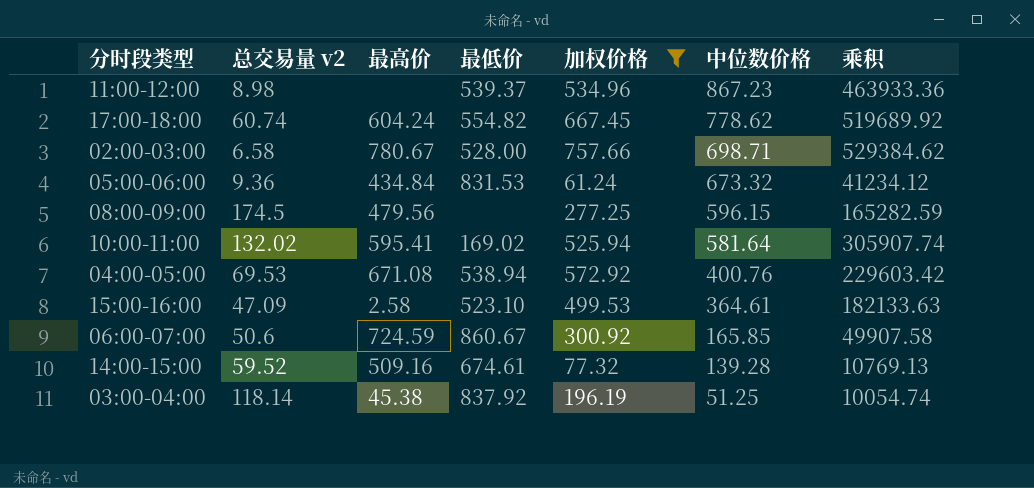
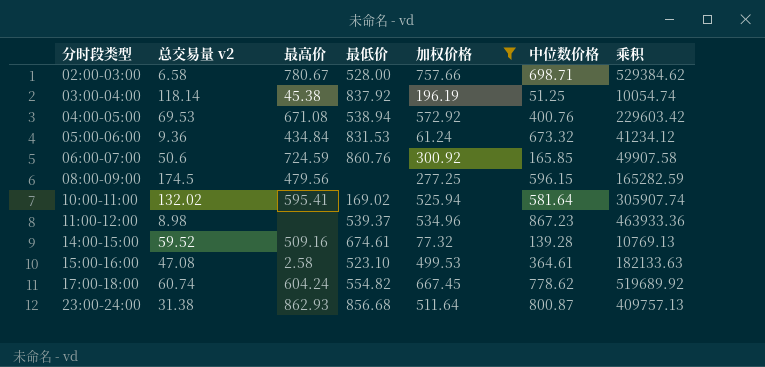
row order: 中位数价格 descending -> 分时段类型 ascending
06:00-07:00 | 最低价: 860.67 -> 860.76
15:00-16:00 | 总交易量 v2: 47.09 -> 47.08
row 23:00-24:00: none -> 31.38 | 862.93 | 856.68 | 511.64 | 800.87 | 409757.13

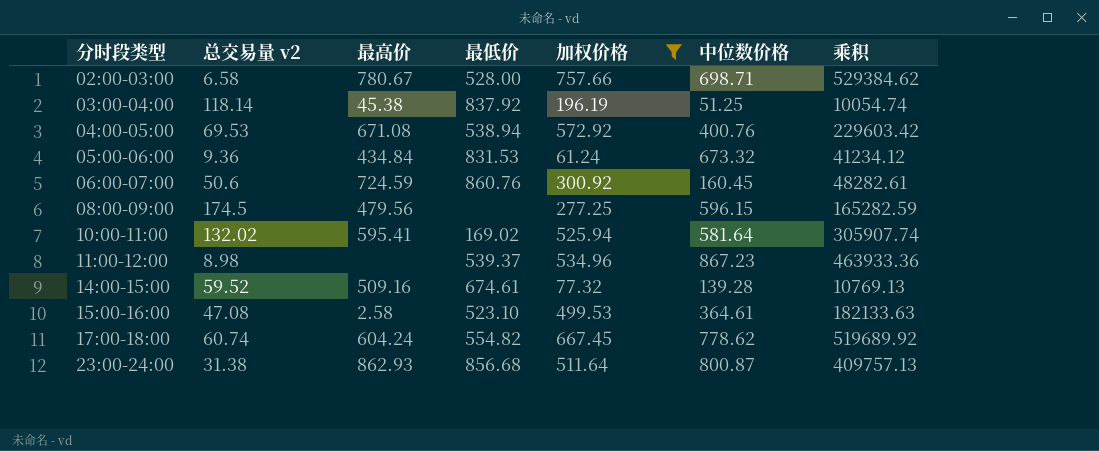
06:00-07:00 | 中位数价格: 165.85 -> 160.45
06:00-07:00 | 乘积: 49907.58 -> 48282.61

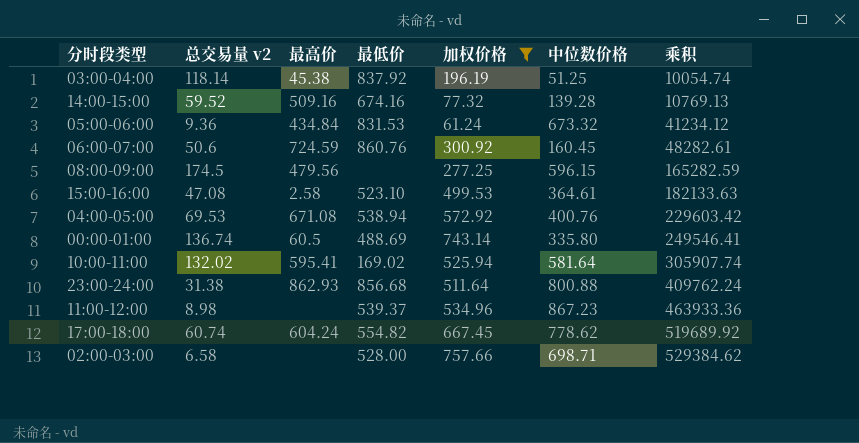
row order: 分时段类型 ascending -> 乘积 ascending
14:00-15:00 | 最低价: 674.61 -> 674.16
row 00:00-01:00: none -> 136.74 | 60.5 | 488.69 | 743.14 | 335.80 | 249546.41
23:00-24:00 | 中位数价格: 800.87 -> 800.88
23:00-24:00 | 乘积: 409757.13 -> 409762.24
02:00-03:00 | 最高价: 780.67 -> none

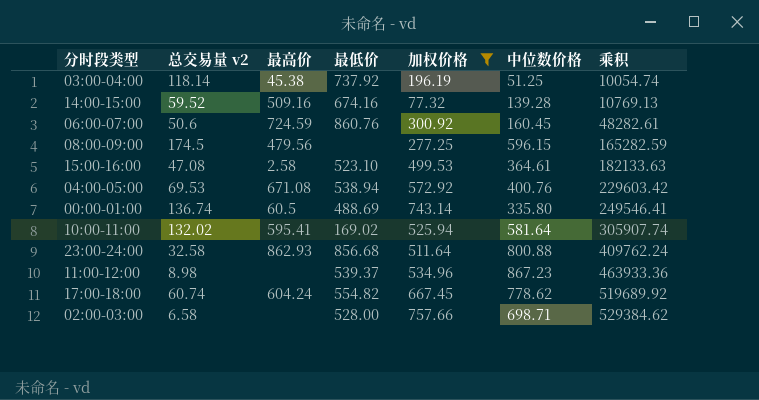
row 05:00-06:00: 9.36 | 434.84 | 831.53 | 61.24 | 673.32 | 41234.12 -> none
03:00-04:00 | 最低价: 837.92 -> 737.92
23:00-24:00 | 总交易量 v2: 31.38 -> 32.58

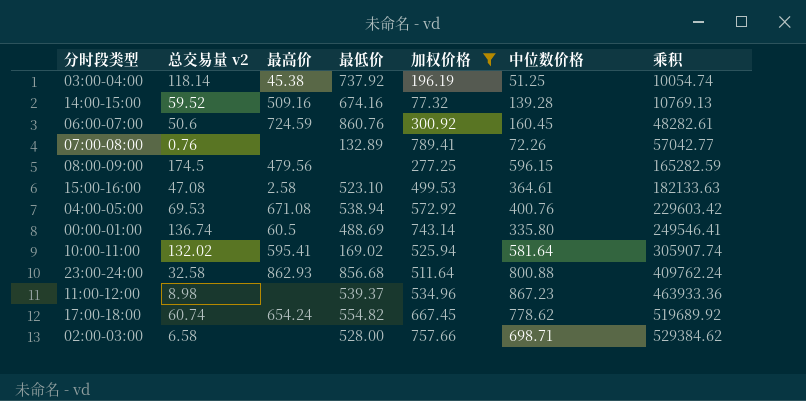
row 07:00-08:00: none -> 0.76 | none | 132.89 | 789.41 | 72.26 | 57042.77
17:00-18:00 | 最高价: 604.24 -> 654.24

